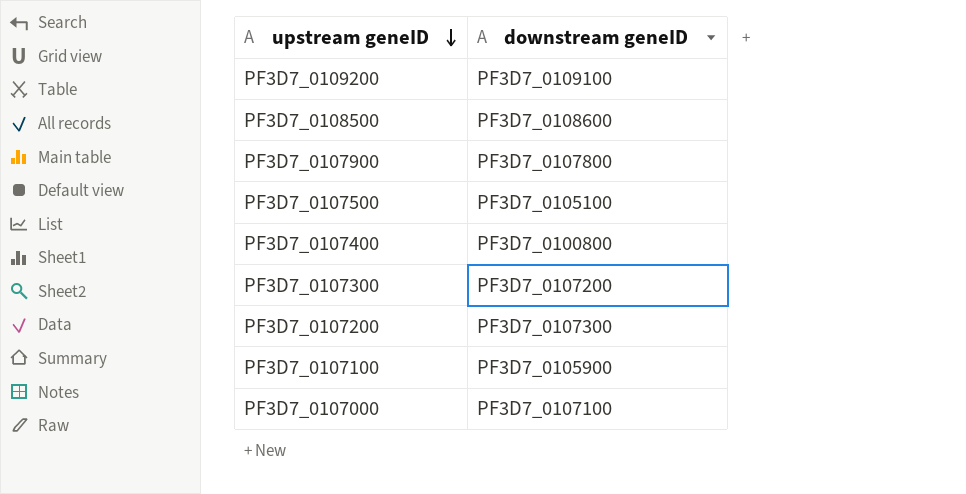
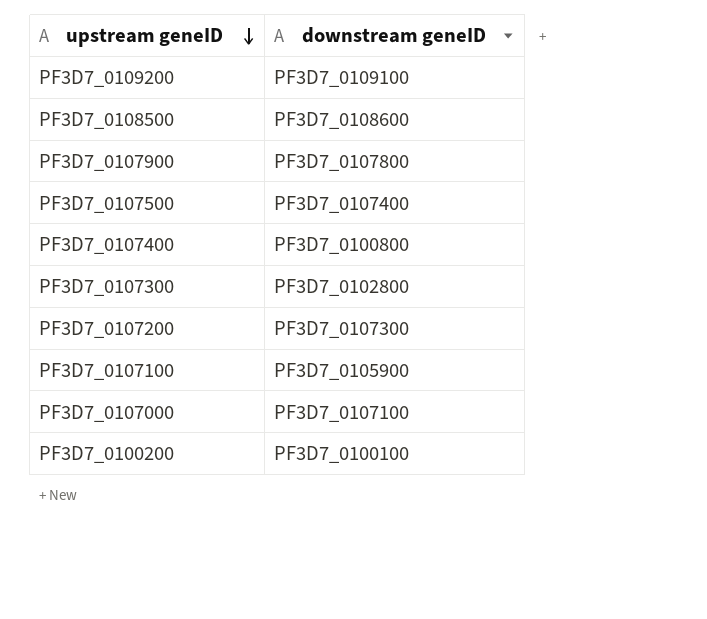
PF3D7_0107500 | downstream geneID: PF3D7_0105100 -> PF3D7_0107400
PF3D7_0107300 | downstream geneID: PF3D7_0107200 -> PF3D7_0102800
row PF3D7_0100200: none -> PF3D7_0100100

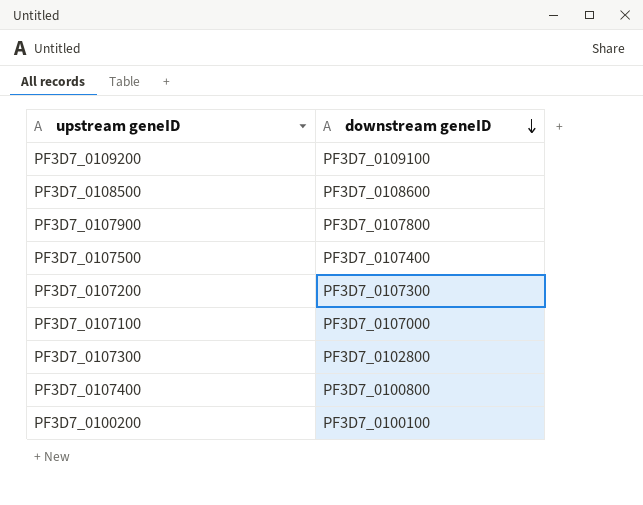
row order: upstream geneID descending -> downstream geneID descending
row PF3D7_0107000: PF3D7_0107100 -> none
PF3D7_0107100 | downstream geneID: PF3D7_0105900 -> PF3D7_0107000

